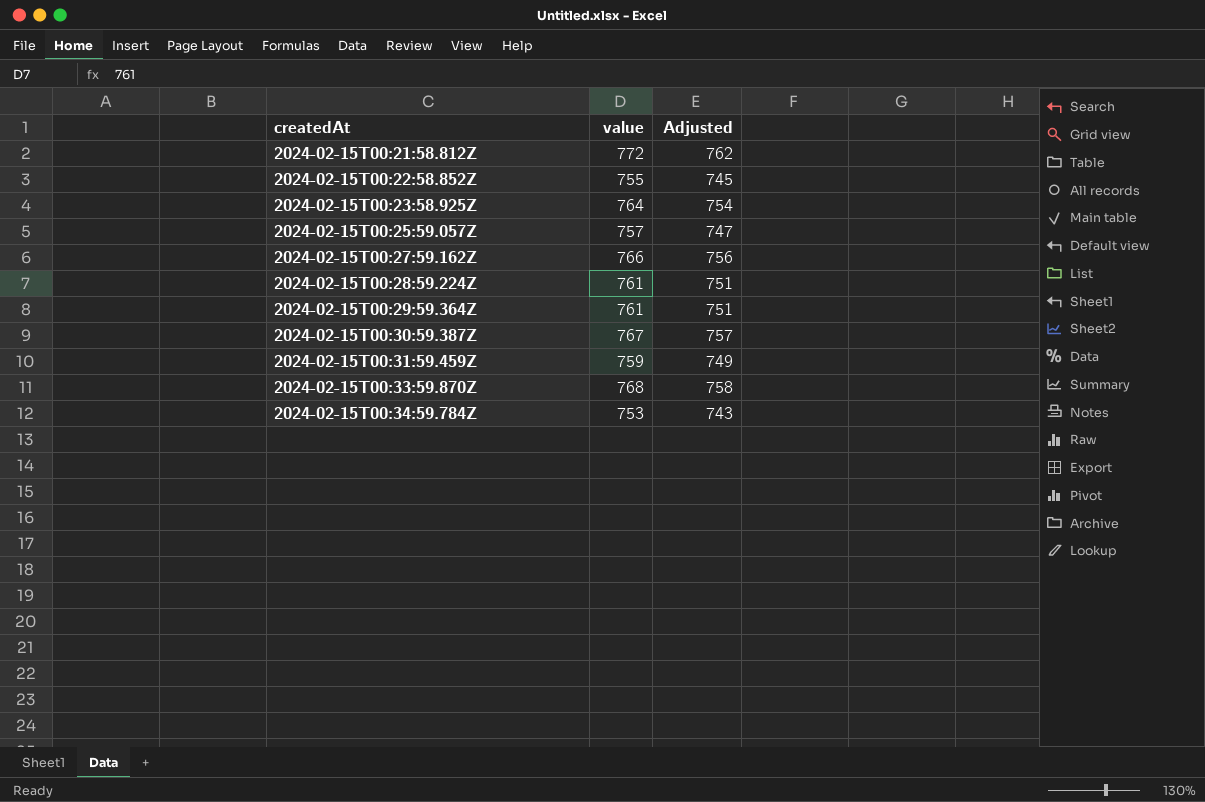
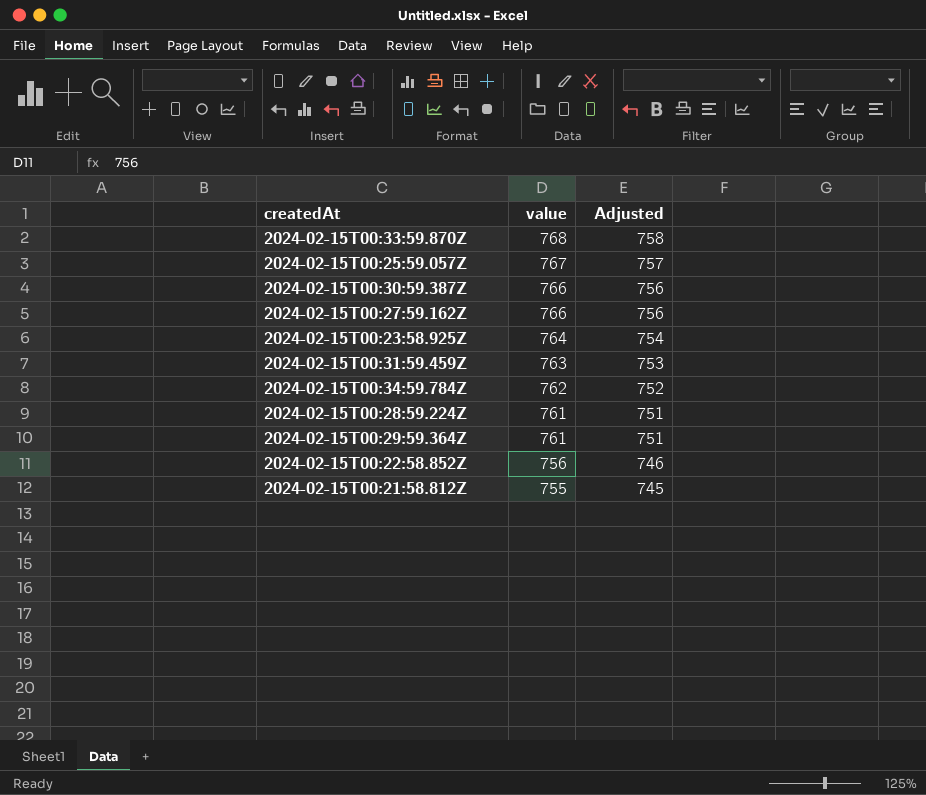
row order: createdAt ascending -> value descending
2024-02-15T00:25:59.057Z | value: 757 -> 767
2024-02-15T00:25:59.057Z | Adjusted: 747 -> 757
2024-02-15T00:30:59.387Z | value: 767 -> 766
2024-02-15T00:30:59.387Z | Adjusted: 757 -> 756
2024-02-15T00:31:59.459Z | value: 759 -> 763
2024-02-15T00:31:59.459Z | Adjusted: 749 -> 753
2024-02-15T00:34:59.784Z | value: 753 -> 762
2024-02-15T00:34:59.784Z | Adjusted: 743 -> 752
2024-02-15T00:22:58.852Z | value: 755 -> 756
2024-02-15T00:22:58.852Z | Adjusted: 745 -> 746
2024-02-15T00:21:58.812Z | value: 772 -> 755
2024-02-15T00:21:58.812Z | Adjusted: 762 -> 745

